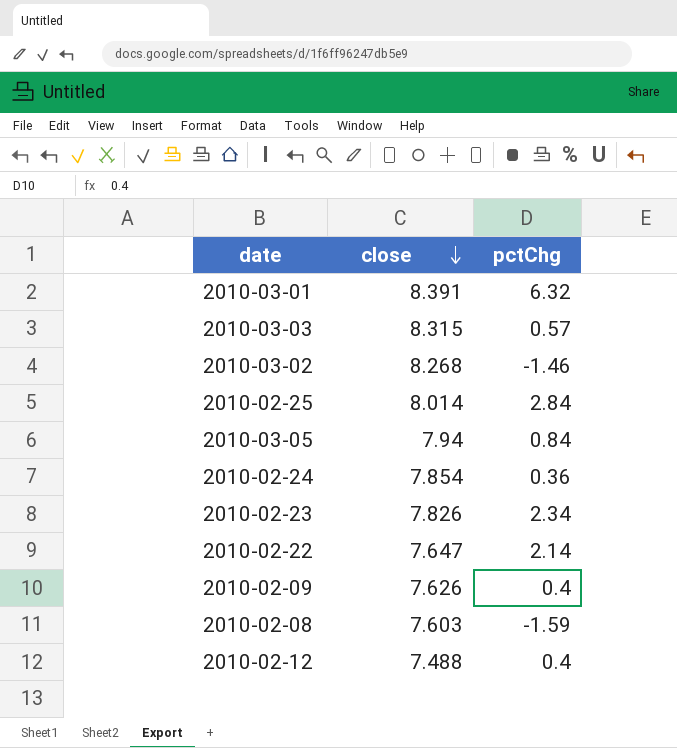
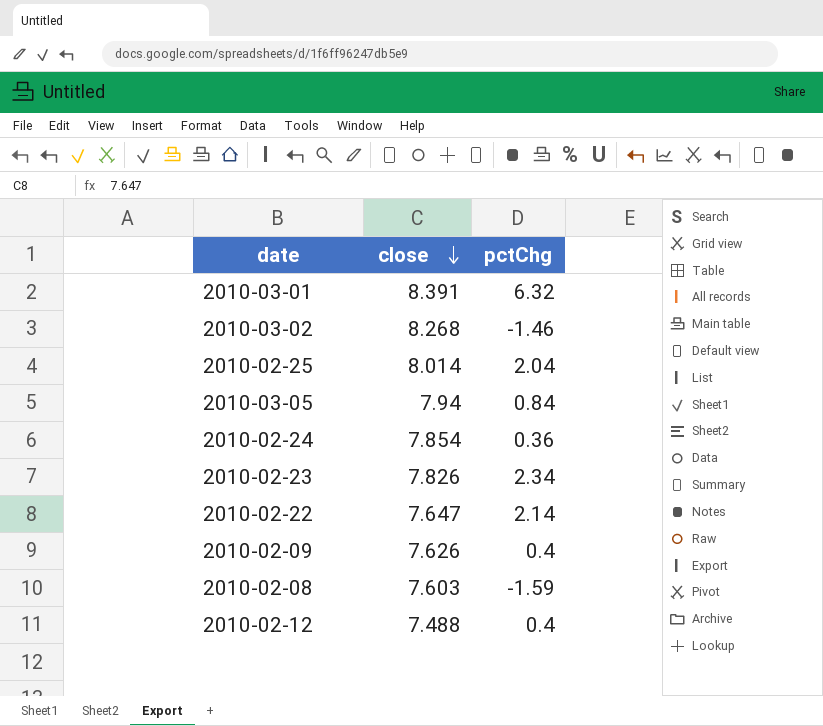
row 2010-03-03: 8.315 | 0.57 -> none
2010-02-25 | pctChg: 2.84 -> 2.04

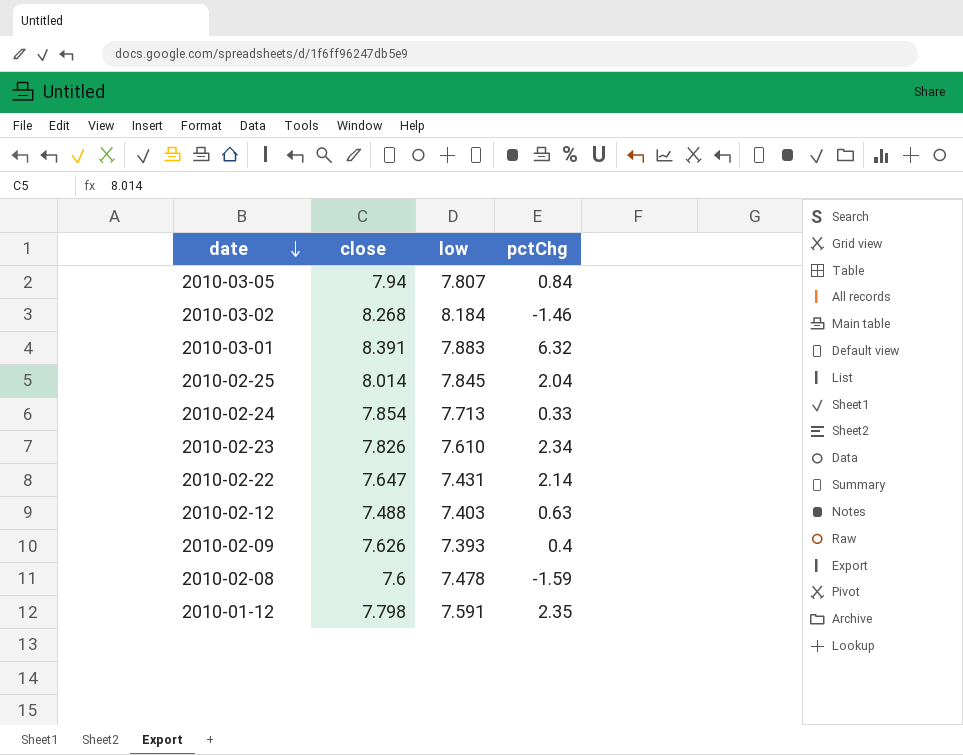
row order: close descending -> date descending
column low | position: none -> 3
2010-02-24 | pctChg: 0.36 -> 0.33
2010-02-12 | pctChg: 0.4 -> 0.63
2010-02-08 | close: 7.603 -> 7.6
row 2010-01-12: none -> 7.798 | 7.591 | 2.35

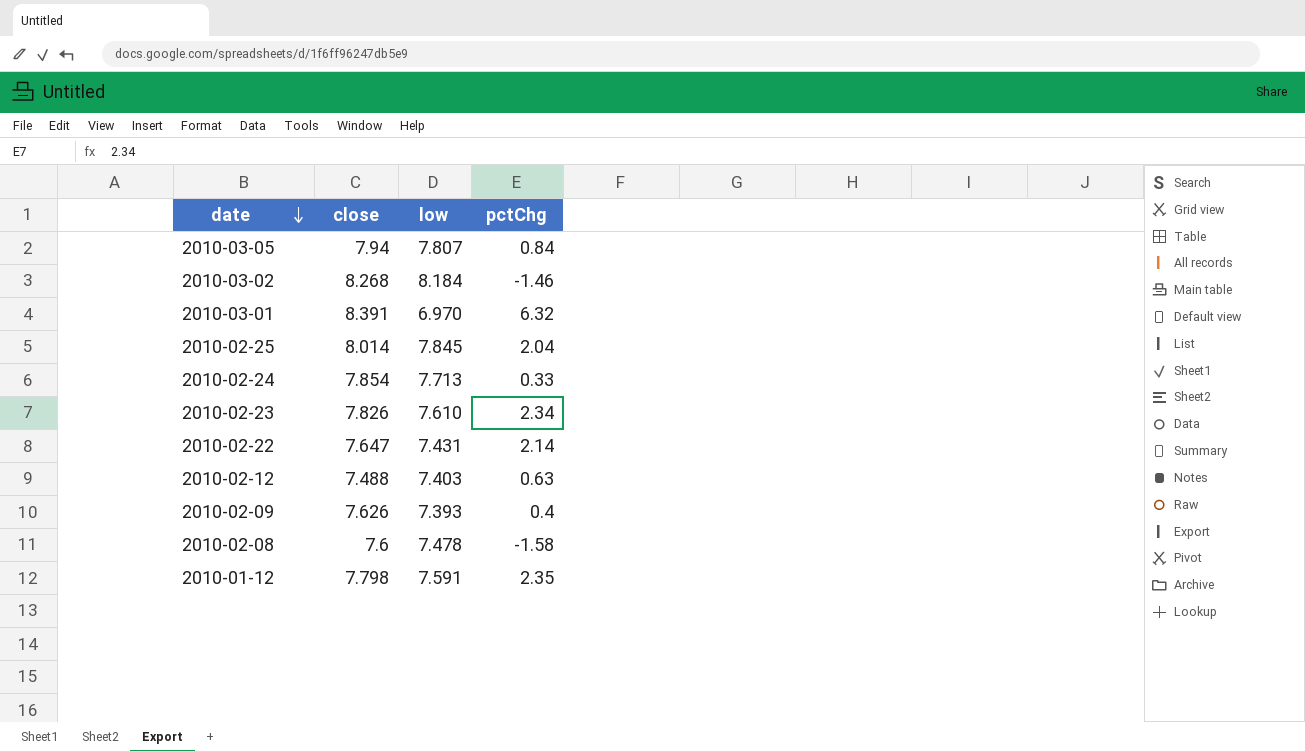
2010-03-01 | low: 7.883 -> 6.970
2010-02-08 | pctChg: -1.59 -> -1.58

